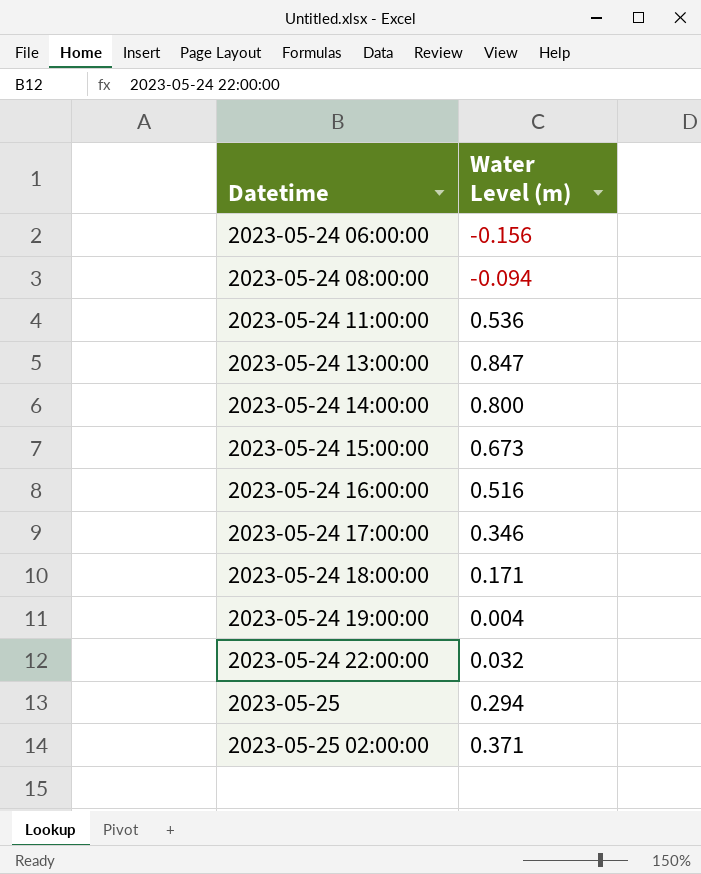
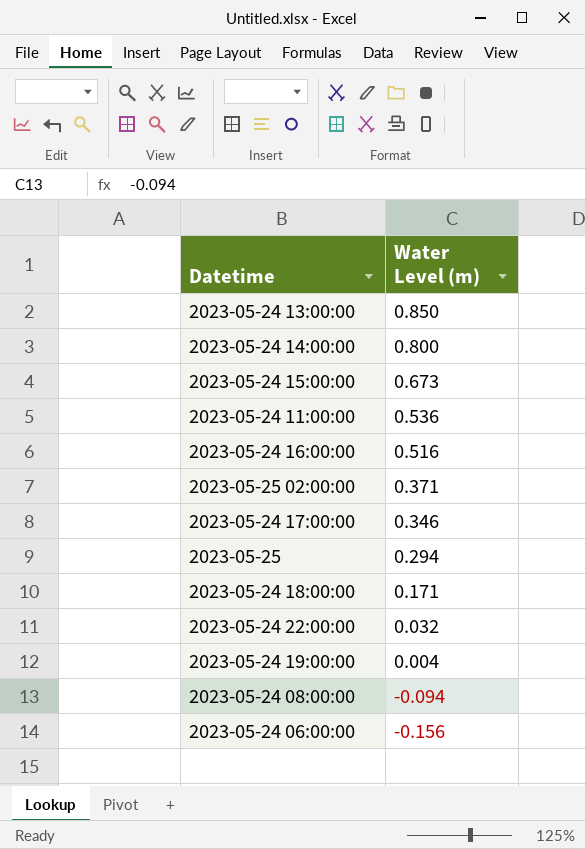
row order: Datetime ascending -> Water Level (m) descending
2023-05-24 13:00:00 | Water Level (m): 0.847 -> 0.850

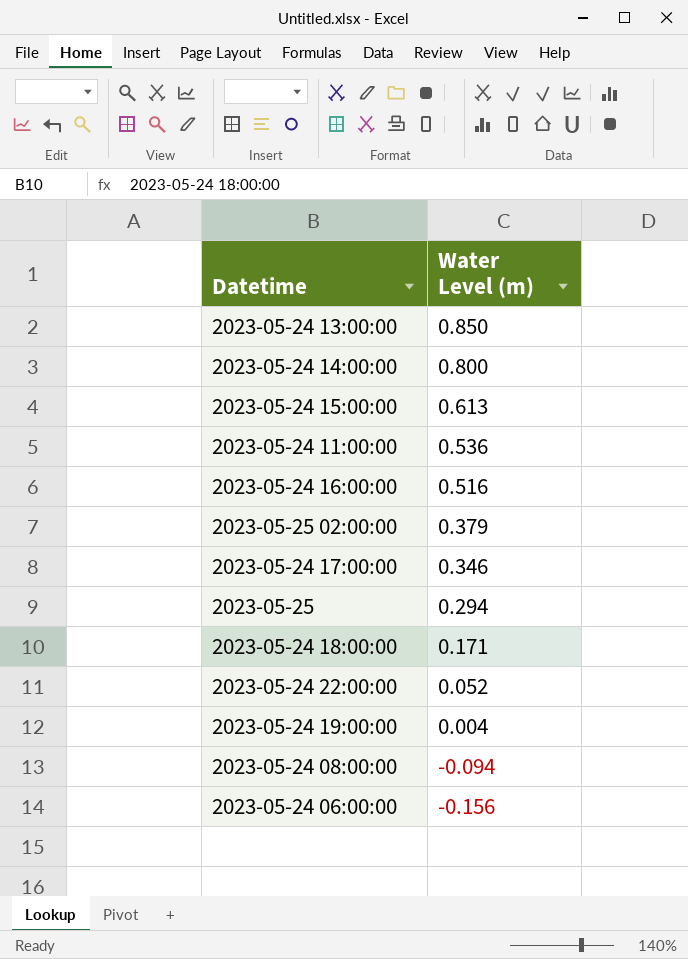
2023-05-24 15:00:00 | Water Level (m): 0.673 -> 0.613
2023-05-25 02:00:00 | Water Level (m): 0.371 -> 0.379
2023-05-24 22:00:00 | Water Level (m): 0.032 -> 0.052

